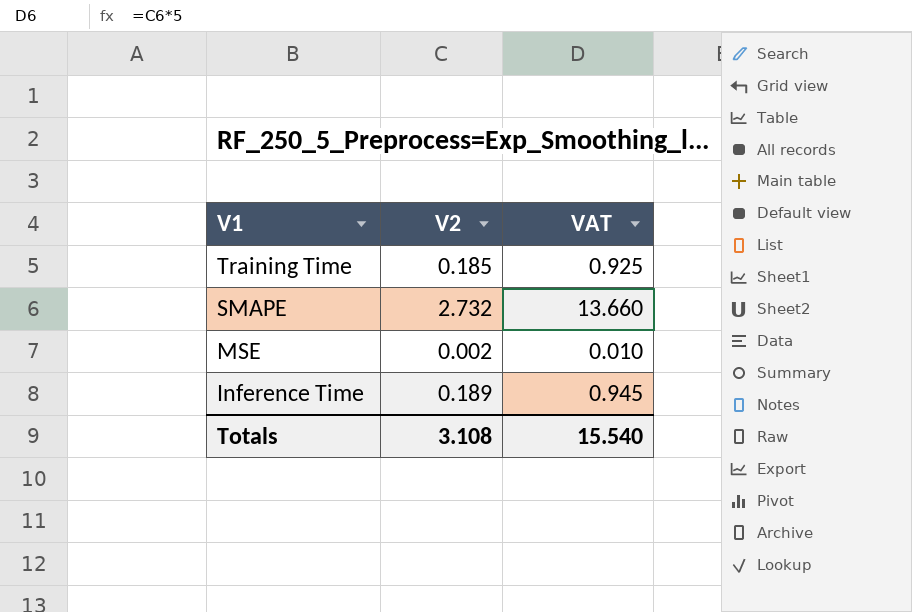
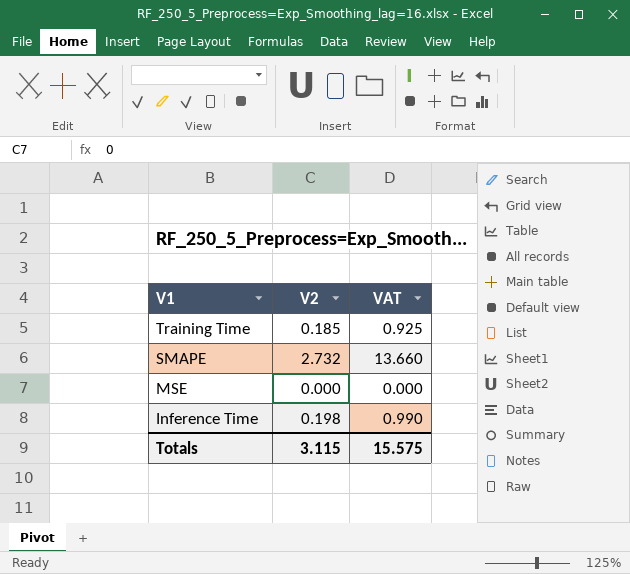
MSE | V2: 0.002 -> 0.000
MSE | VAT: 0.010 -> 0.000
Inference Time | V2: 0.189 -> 0.198
Inference Time | VAT: 0.945 -> 0.990
Totals | V2: 3.108 -> 3.115
Totals | VAT: 15.540 -> 15.575

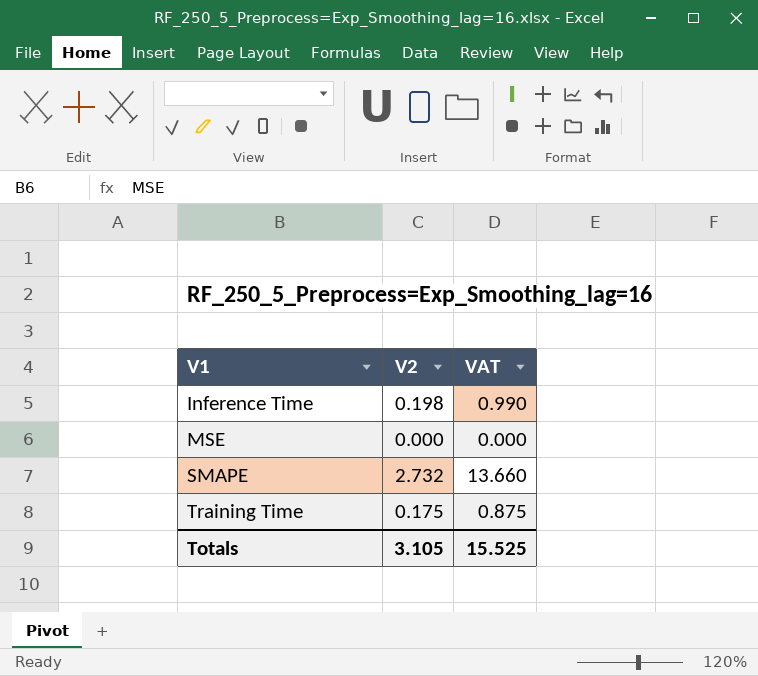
row order: V1 descending -> V1 ascending
Training Time | V2: 0.185 -> 0.175
Training Time | VAT: 0.925 -> 0.875
Totals | V2: 3.115 -> 3.105
Totals | VAT: 15.575 -> 15.525

